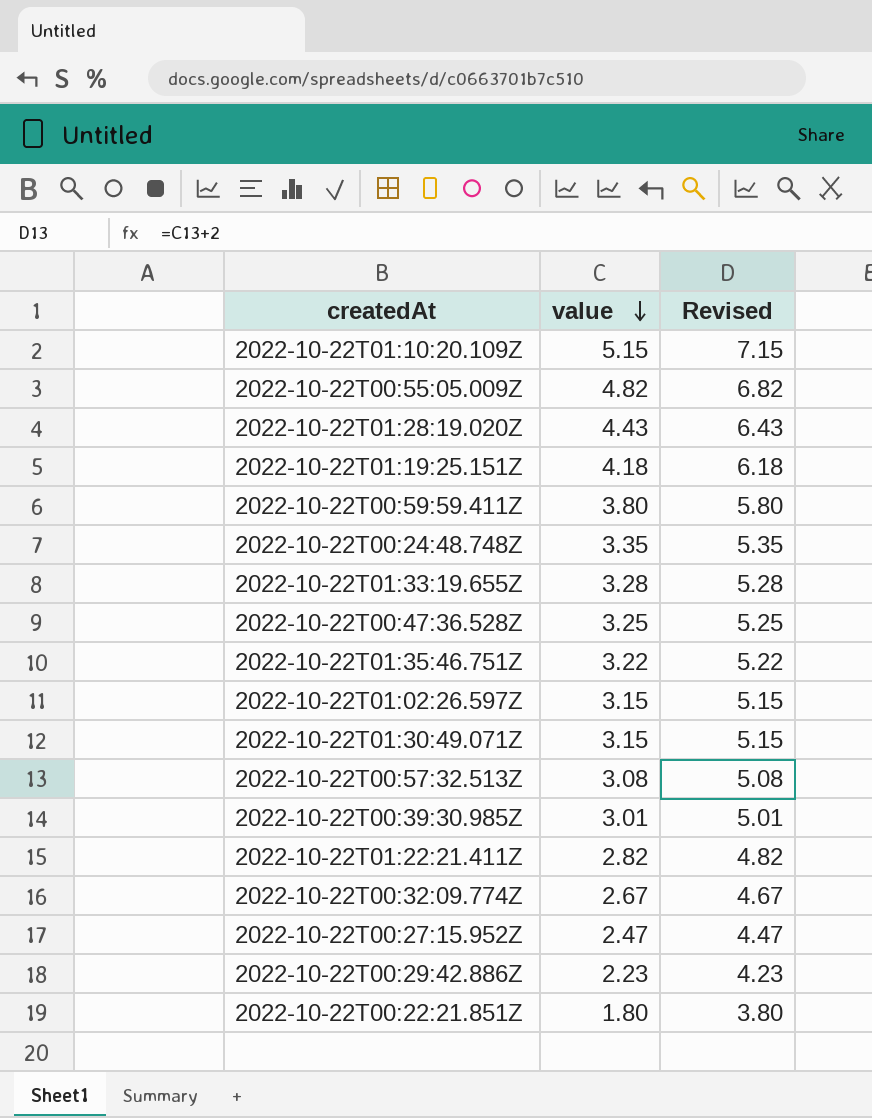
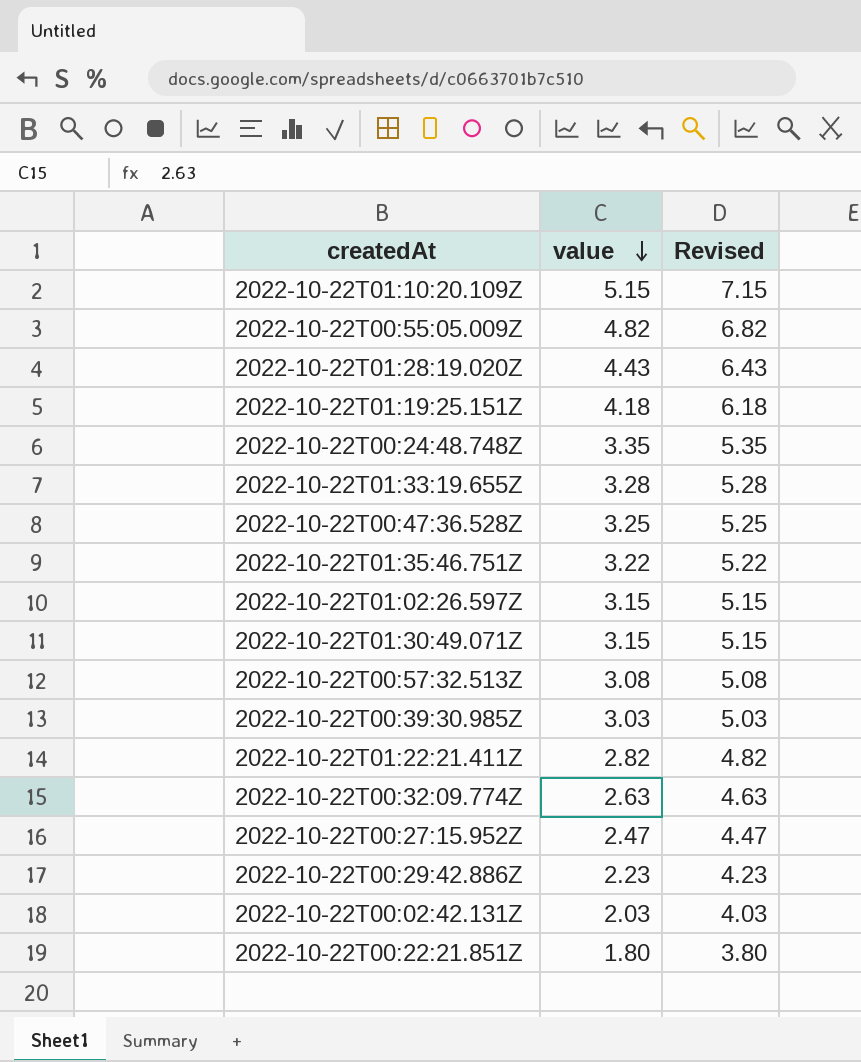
row 2022-10-22T00:59:59.411Z: 3.80 | 5.80 -> none
2022-10-22T00:39:30.985Z | value: 3.01 -> 3.03
2022-10-22T00:39:30.985Z | Revised: 5.01 -> 5.03
2022-10-22T00:32:09.774Z | value: 2.67 -> 2.63
2022-10-22T00:32:09.774Z | Revised: 4.67 -> 4.63
row 2022-10-22T00:02:42.131Z: none -> 2.03 | 4.03

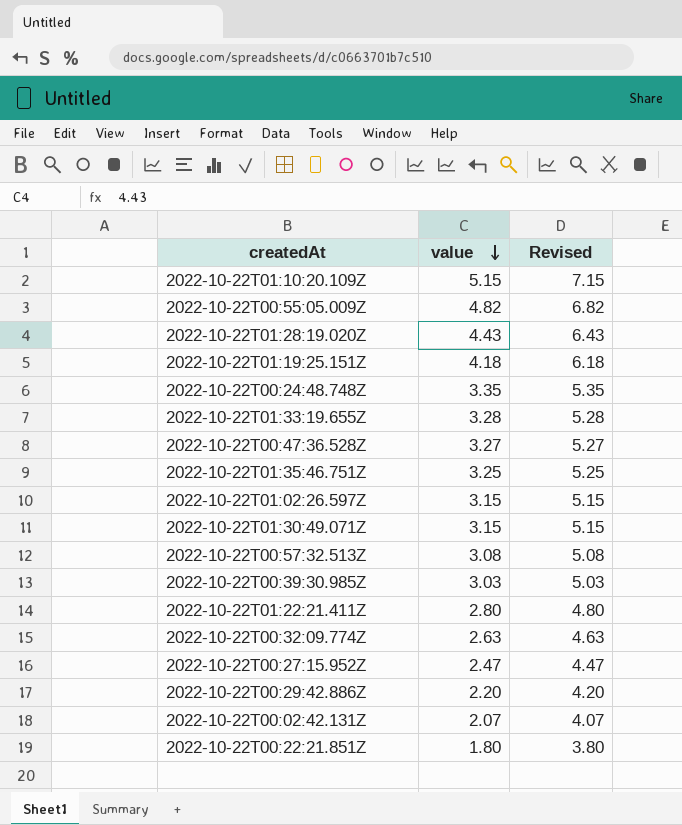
2022-10-22T00:47:36.528Z | value: 3.25 -> 3.27
2022-10-22T00:47:36.528Z | Revised: 5.25 -> 5.27
2022-10-22T01:35:46.751Z | value: 3.22 -> 3.25
2022-10-22T01:35:46.751Z | Revised: 5.22 -> 5.25
2022-10-22T01:22:21.411Z | value: 2.82 -> 2.80
2022-10-22T01:22:21.411Z | Revised: 4.82 -> 4.80
2022-10-22T00:29:42.886Z | value: 2.23 -> 2.20
2022-10-22T00:29:42.886Z | Revised: 4.23 -> 4.20
2022-10-22T00:02:42.131Z | value: 2.03 -> 2.07
2022-10-22T00:02:42.131Z | Revised: 4.03 -> 4.07

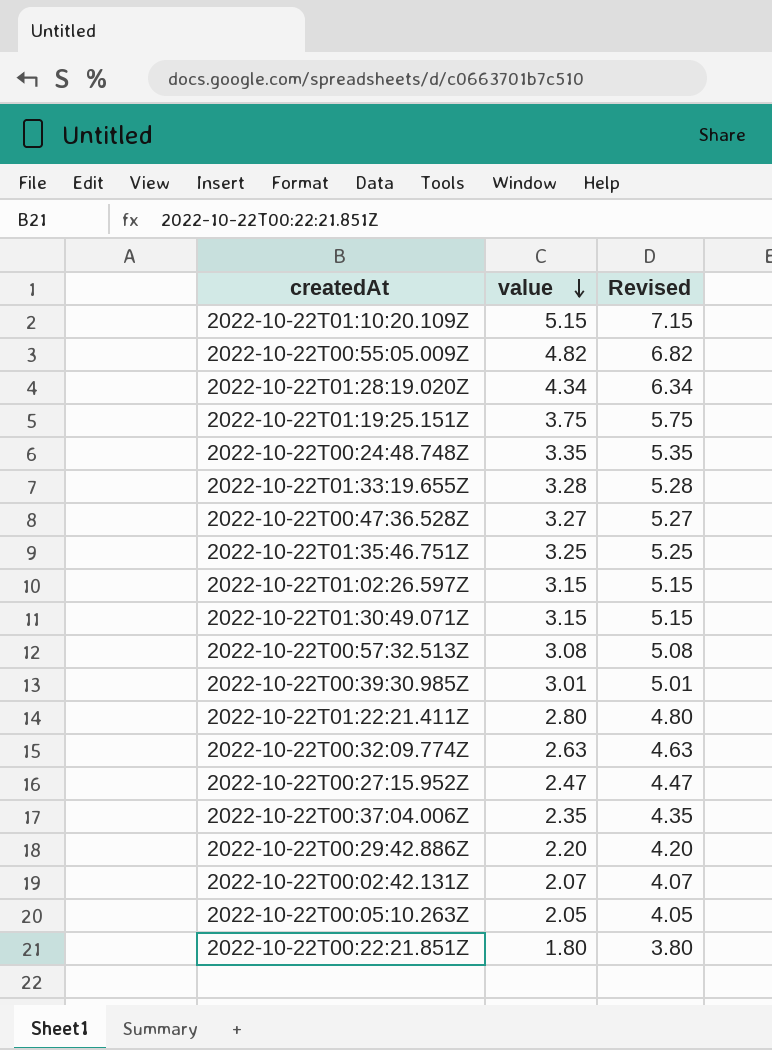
2022-10-22T01:28:19.020Z | value: 4.43 -> 4.34
2022-10-22T01:28:19.020Z | Revised: 6.43 -> 6.34
2022-10-22T01:19:25.151Z | value: 4.18 -> 3.75
2022-10-22T01:19:25.151Z | Revised: 6.18 -> 5.75
2022-10-22T00:39:30.985Z | value: 3.03 -> 3.01
2022-10-22T00:39:30.985Z | Revised: 5.03 -> 5.01
row 2022-10-22T00:37:04.006Z: none -> 2.35 | 4.35
row 2022-10-22T00:05:10.263Z: none -> 2.05 | 4.05

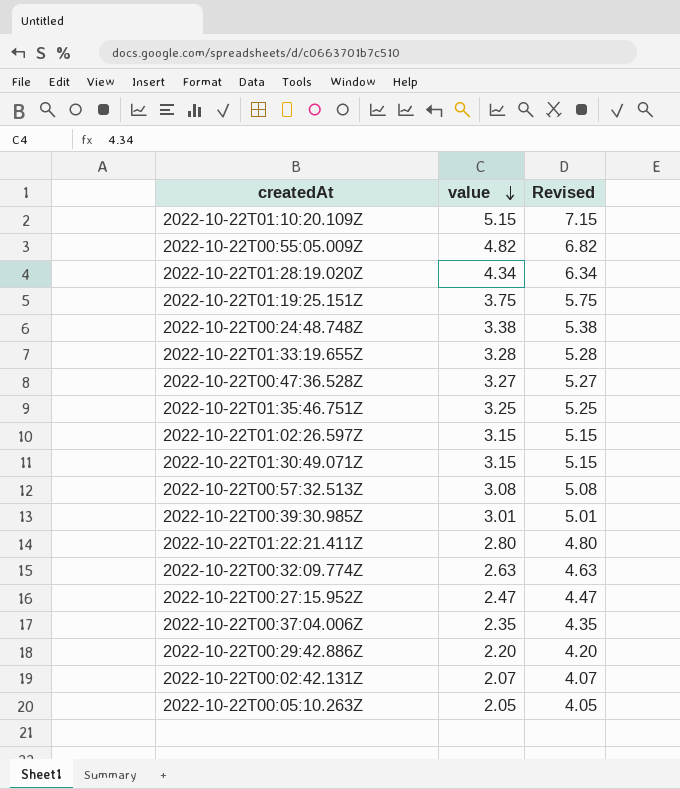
row 2022-10-22T00:22:21.851Z: 1.80 | 3.80 -> none
2022-10-22T00:24:48.748Z | value: 3.35 -> 3.38
2022-10-22T00:24:48.748Z | Revised: 5.35 -> 5.38

